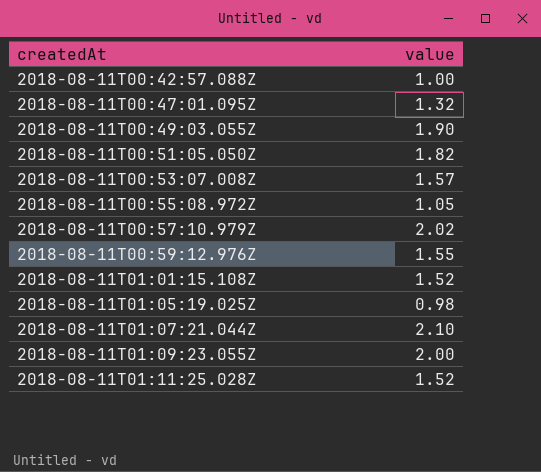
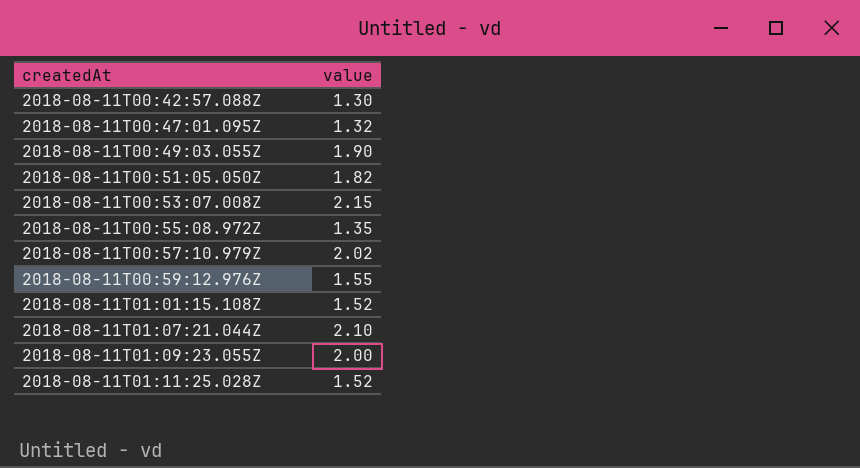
row 2018-08-11T01:05:19.025Z: 0.98 -> none
2018-08-11T00:42:57.088Z | value: 1.00 -> 1.30
2018-08-11T00:53:07.008Z | value: 1.57 -> 2.15
2018-08-11T00:55:08.972Z | value: 1.05 -> 1.35

